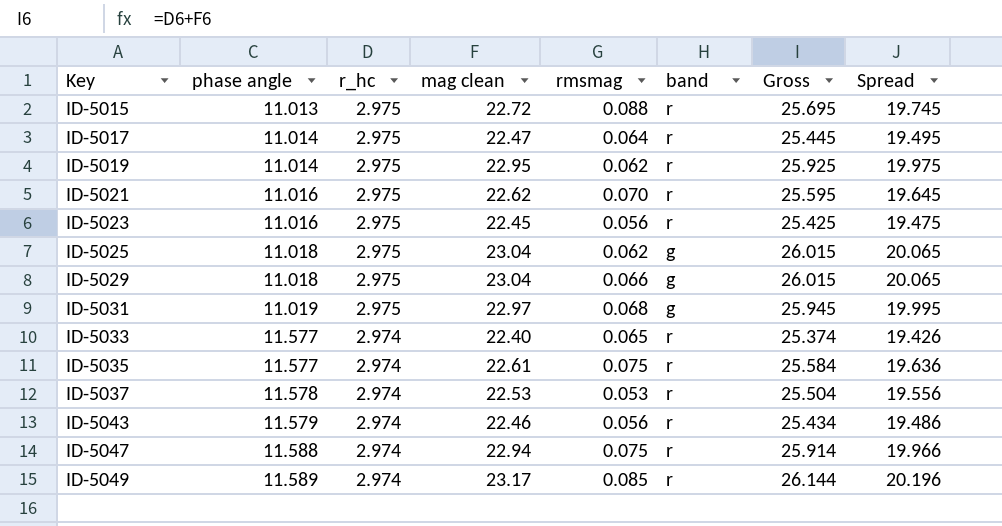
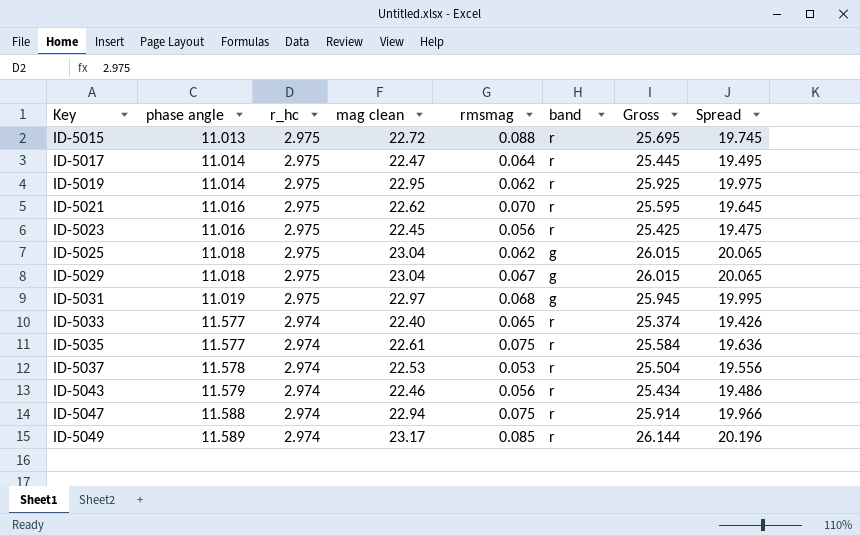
ID-5029 | rmsmag: 0.066 -> 0.067

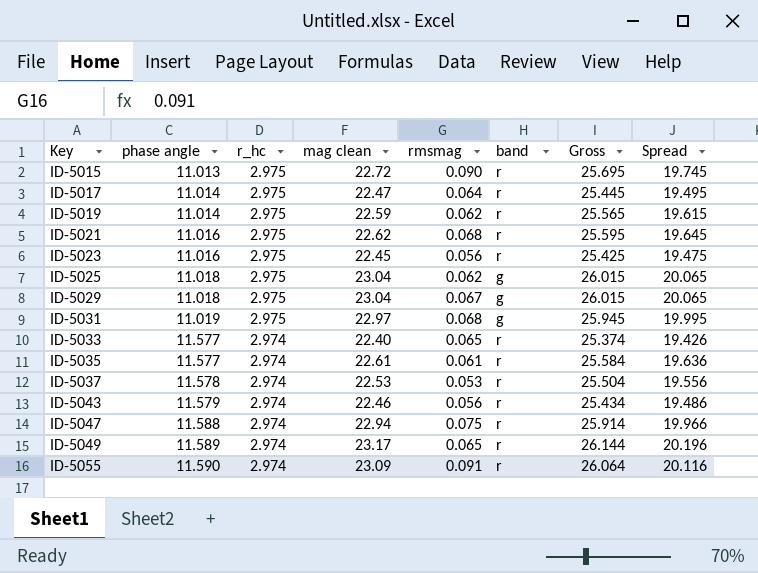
ID-5015 | rmsmag: 0.088 -> 0.090
ID-5019 | mag clean: 22.95 -> 22.59
ID-5019 | Gross: 25.925 -> 25.565
ID-5019 | Spread: 19.975 -> 19.615
ID-5021 | rmsmag: 0.070 -> 0.068
ID-5035 | rmsmag: 0.075 -> 0.061
ID-5049 | rmsmag: 0.085 -> 0.065
row ID-5055: none -> 11.590 | 2.974 | 23.09 | 0.091 | r | 26.064 | 20.116

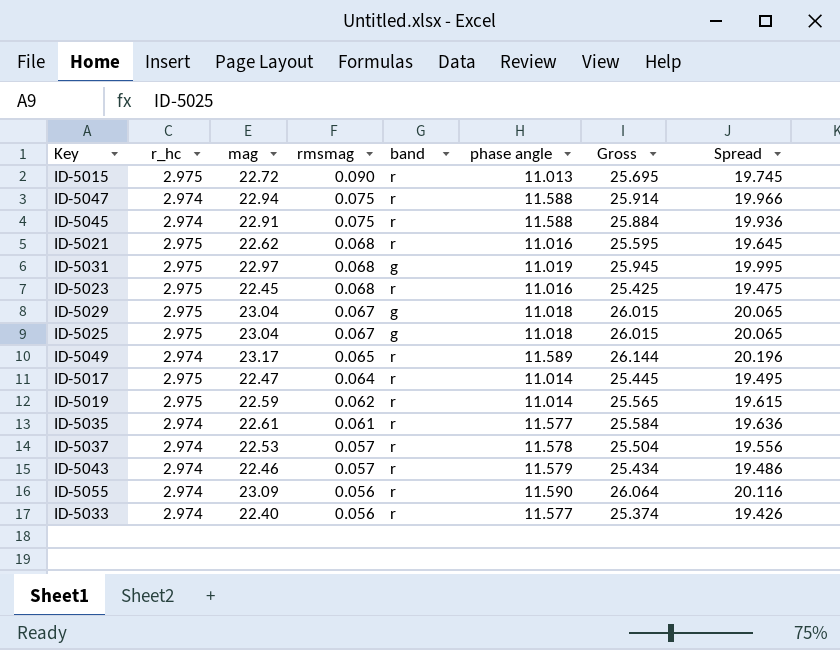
row order: Key ascending -> rmsmag descending
column name: mag clean -> mag
column phase angle | position: 2 -> 6
row ID-5045: none -> 2.974 | 22.91 | 0.075 | r | 11.588 | 25.884 | 19.936
ID-5023 | rmsmag: 0.056 -> 0.068
ID-5025 | rmsmag: 0.062 -> 0.067
ID-5037 | rmsmag: 0.053 -> 0.057
ID-5043 | rmsmag: 0.056 -> 0.057
ID-5055 | rmsmag: 0.091 -> 0.056
ID-5033 | rmsmag: 0.065 -> 0.056

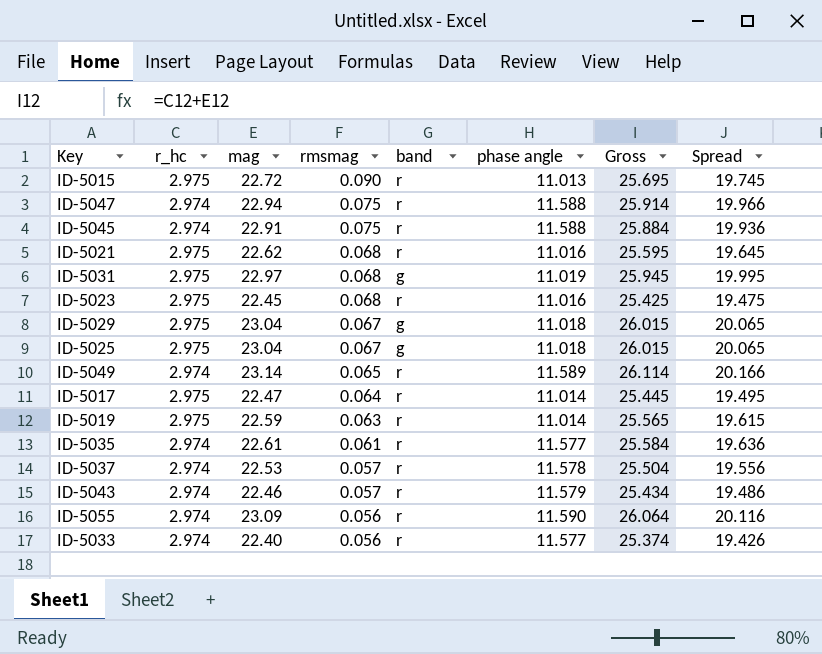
ID-5049 | mag: 23.17 -> 23.14
ID-5049 | Gross: 26.144 -> 26.114
ID-5049 | Spread: 20.196 -> 20.166
ID-5019 | rmsmag: 0.062 -> 0.063

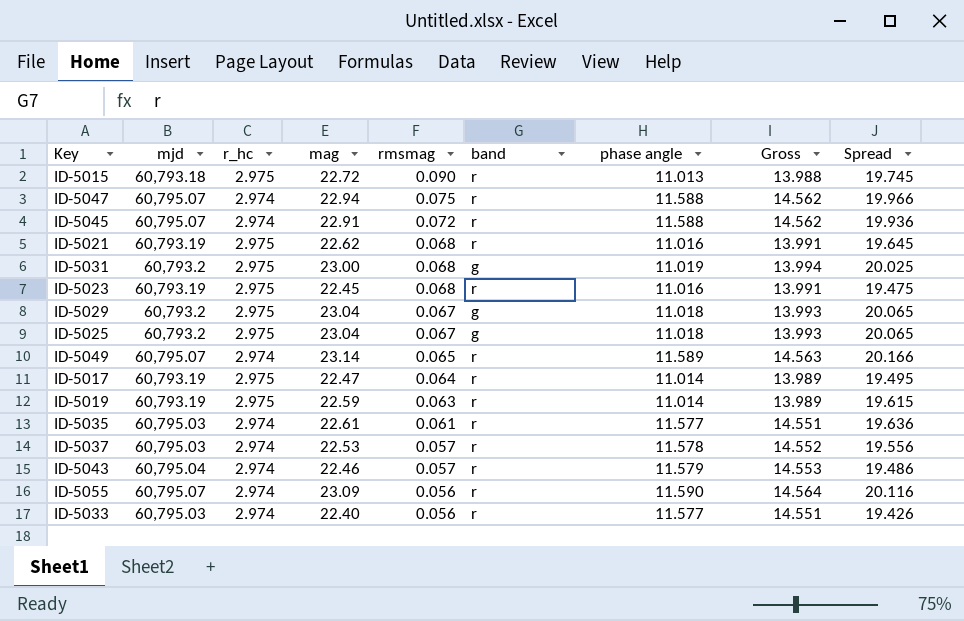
column mjd | position: none -> 2
column Gross | formula: [r_hc] + [mag] -> [r_hc] + [phase angle]
ID-5045 | rmsmag: 0.075 -> 0.072
ID-5031 | mag: 22.97 -> 23.00
ID-5031 | Spread: 19.995 -> 20.025

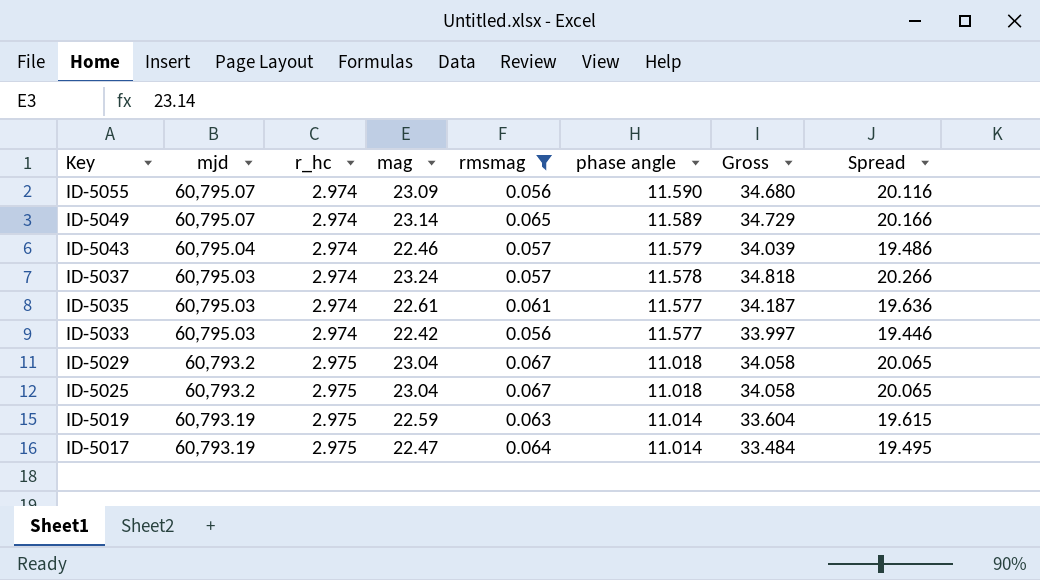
filter: none -> rmsmag <= 0.067
row order: rmsmag descending -> Key descending
column band | position: 6 -> none
column Gross | formula: [r_hc] + [phase angle] -> [mag] + [phase angle]
ID-5037 | mag: 22.53 -> 23.24
ID-5037 | Spread: 19.556 -> 20.266
ID-5033 | mag: 22.40 -> 22.42
ID-5033 | Spread: 19.426 -> 19.446

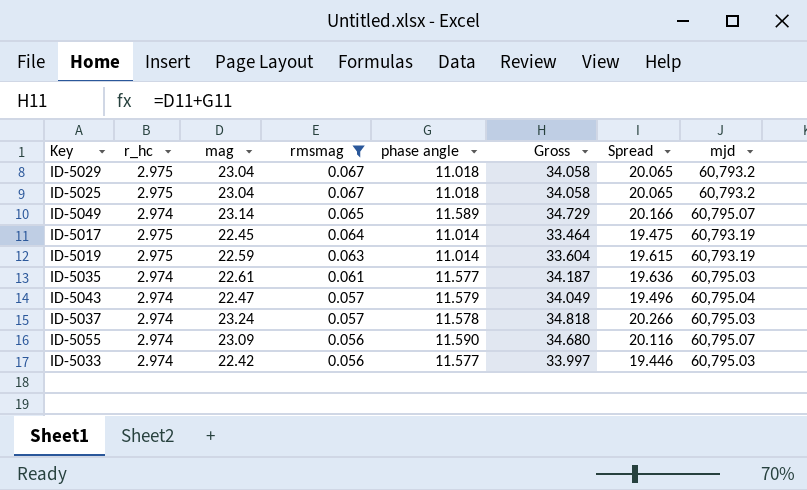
row order: Key descending -> rmsmag descending
column mjd | position: 2 -> 8
ID-5017 | mag: 22.47 -> 22.45
ID-5017 | Gross: 33.484 -> 33.464
ID-5017 | Spread: 19.495 -> 19.475
ID-5043 | mag: 22.46 -> 22.47
ID-5043 | Gross: 34.039 -> 34.049
ID-5043 | Spread: 19.486 -> 19.496

